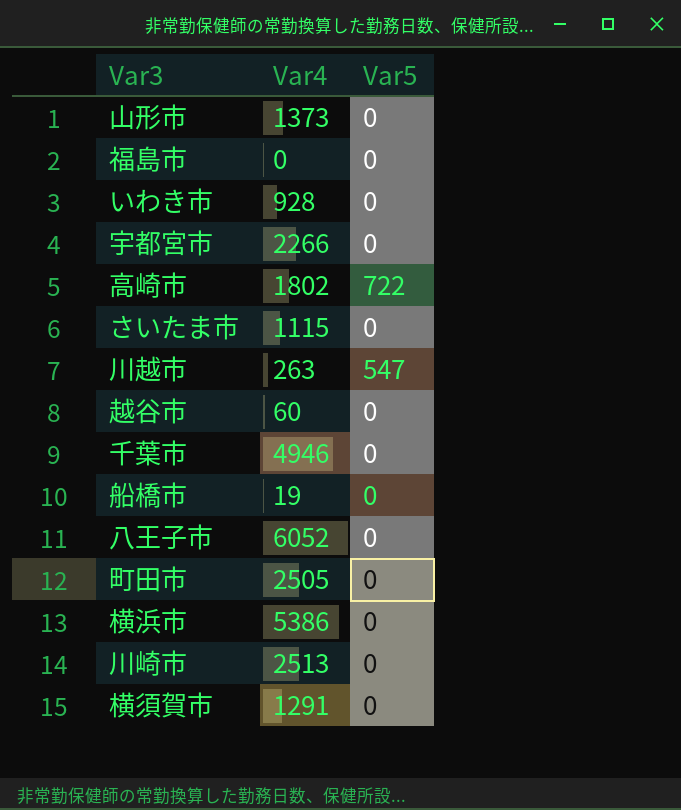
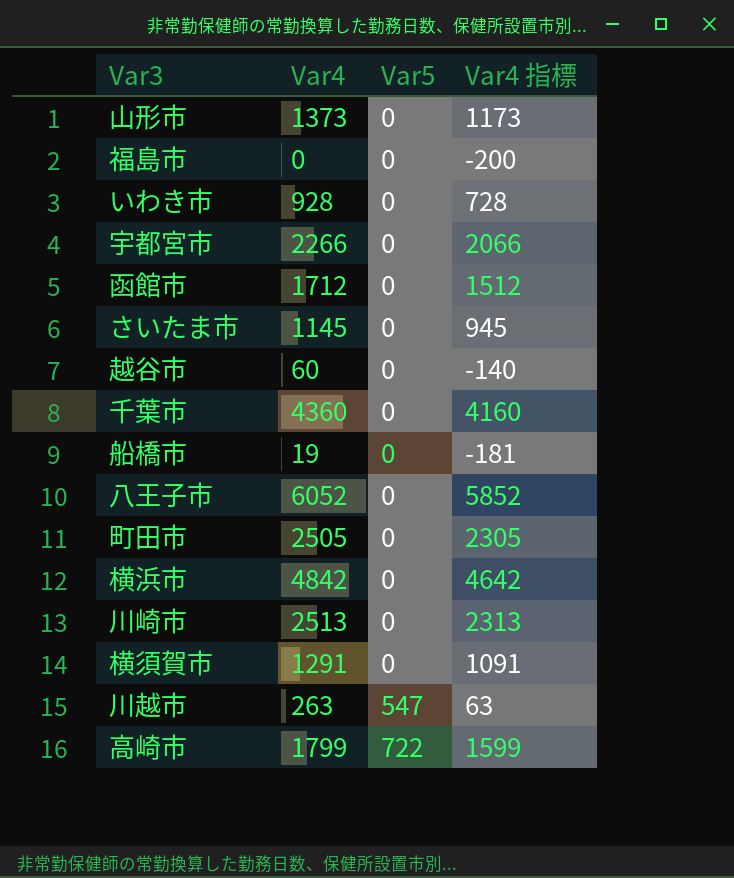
row order: none -> Var5 ascending
column Var4 指標 | formula: none -> [Var4] - 200
row 函館市: none -> 1712 | 0 | 1512
さいたま市 | Var4: 1115 -> 1145
千葉市 | Var4: 4946 -> 4360
横浜市 | Var4: 5386 -> 4842
高崎市 | Var4: 1802 -> 1799

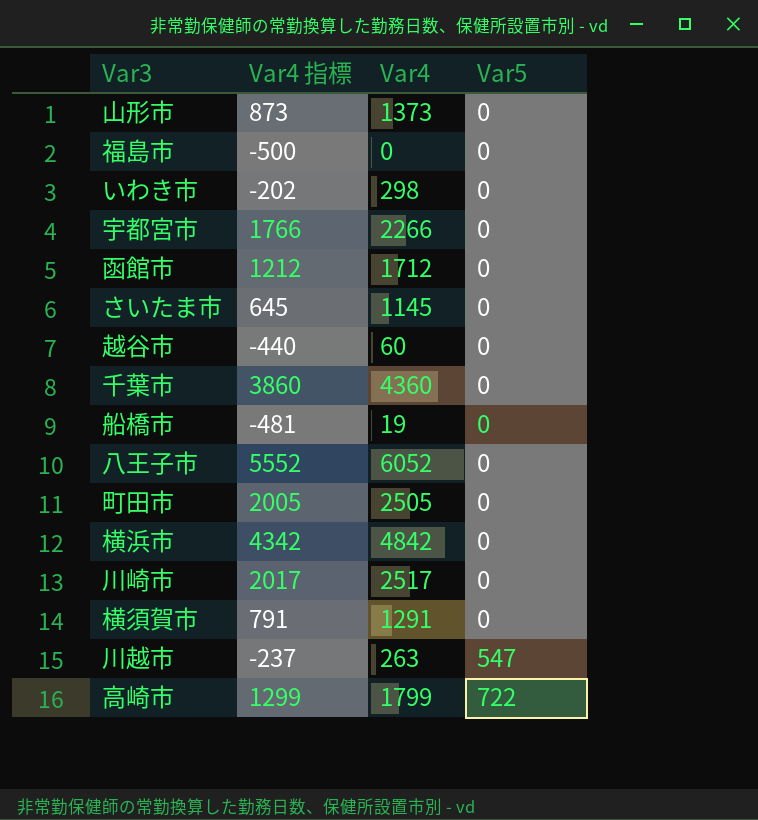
column Var4 指標 | formula: [Var4] - 200 -> [Var4] - 500
column Var4 指標 | position: 4 -> 2
いわき市 | Var4: 928 -> 298
川崎市 | Var4: 2513 -> 2517

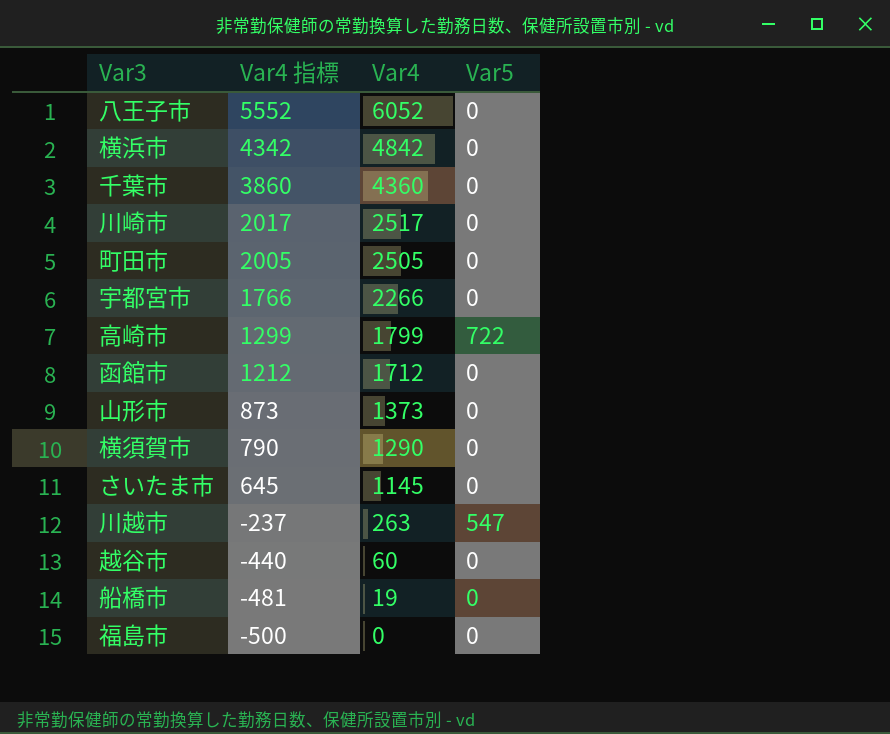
row order: Var5 ascending -> Var4 指標 descending
row いわき市: -202 | 298 | 0 -> none
横須賀市 | Var4 指標: 791 -> 790
横須賀市 | Var4: 1291 -> 1290

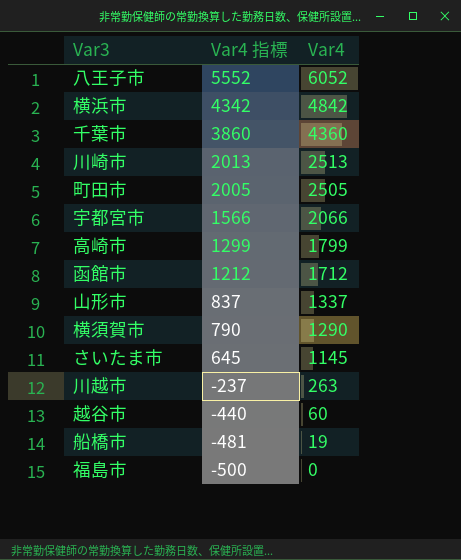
column Var5 | position: 4 -> none
川崎市 | Var4 指標: 2017 -> 2013
川崎市 | Var4: 2517 -> 2513
宇都宮市 | Var4 指標: 1766 -> 1566
宇都宮市 | Var4: 2266 -> 2066
山形市 | Var4 指標: 873 -> 837
山形市 | Var4: 1373 -> 1337

